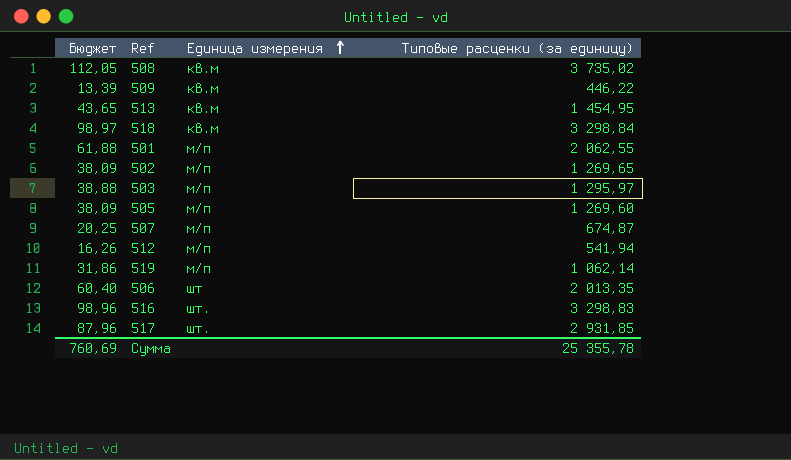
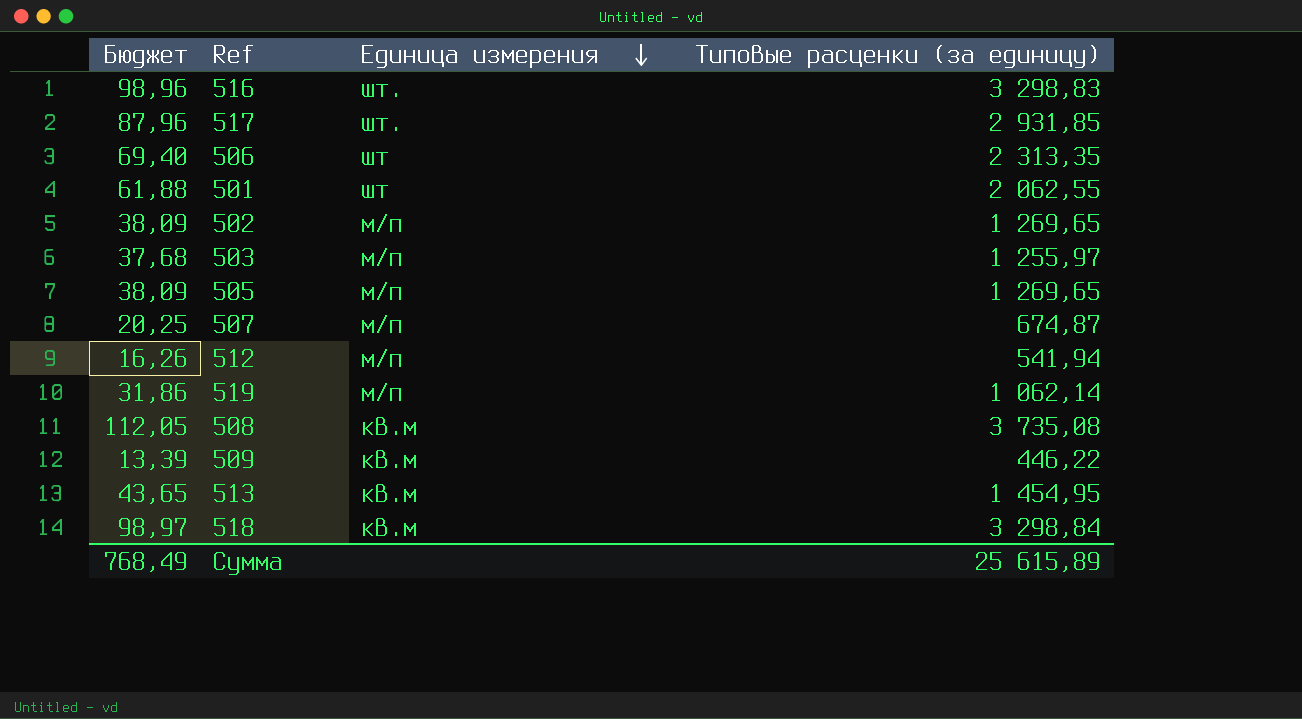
row order: Единица измерения ascending -> Единица измерения descending
506 | Бюджет: 60,40 -> 69,40
506 | Типовые расценки (за единицу): 2 013,35 -> 2 313,35
501 | Единица измерения: м/п -> шт
503 | Бюджет: 38,88 -> 37,68
503 | Типовые расценки (за единицу): 1 295,97 -> 1 255,97
505 | Типовые расценки (за единицу): 1 269,60 -> 1 269,65
508 | Типовые расценки (за единицу): 3 735,02 -> 3 735,08
Сумма | Бюджет: 760,69 -> 768,49
Сумма | Типовые расценки (за единицу): 25 355,78 -> 25 615,89

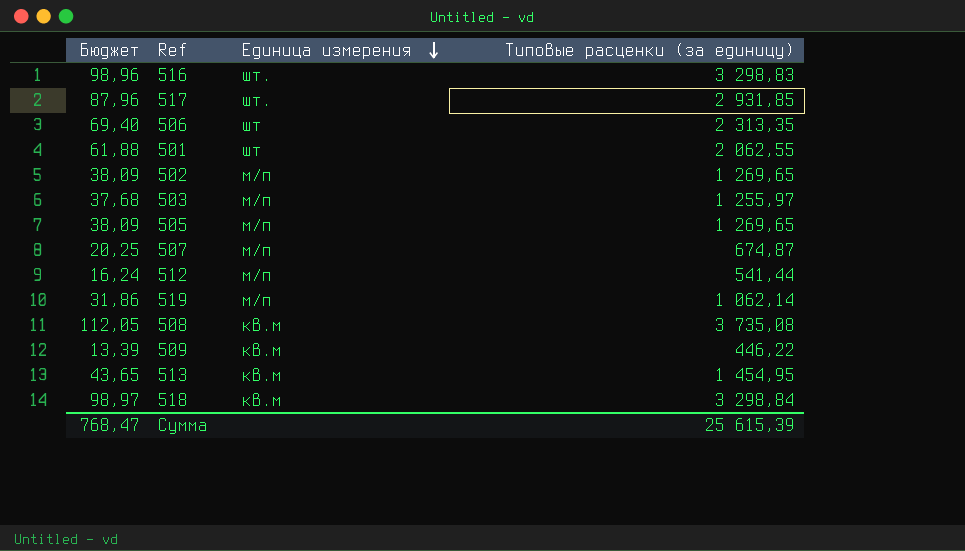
512 | Бюджет: 16,26 -> 16,24
512 | Типовые расценки (за единицу): 541,94 -> 541,44
Сумма | Бюджет: 768,49 -> 768,47
Сумма | Типовые расценки (за единицу): 25 615,89 -> 25 615,39

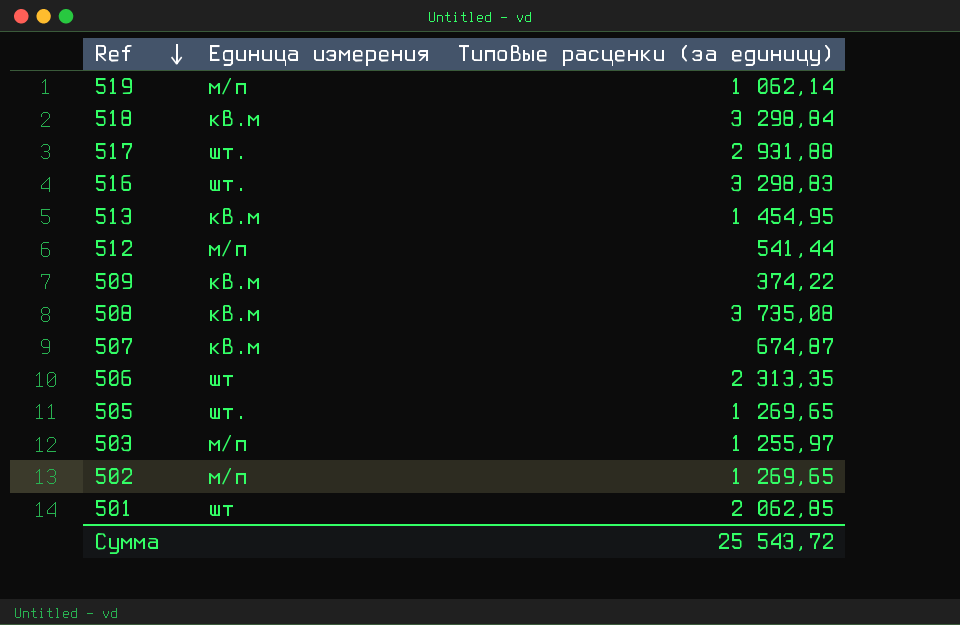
row order: Единица измерения descending -> Ref descending
column Бюджет | formula: [Типовые расценки (за единицу)] * 0,03 -> none
517 | Типовые расценки (за единицу): 2 931,85 -> 2 931,88
509 | Типовые расценки (за единицу): 446,22 -> 374,22
507 | Единица измерения: м/п -> кв.м
505 | Единица измерения: м/п -> шт.
501 | Типовые расценки (за единицу): 2 062,55 -> 2 062,85
Сумма | Типовые расценки (за единицу): 25 615,39 -> 25 543,72

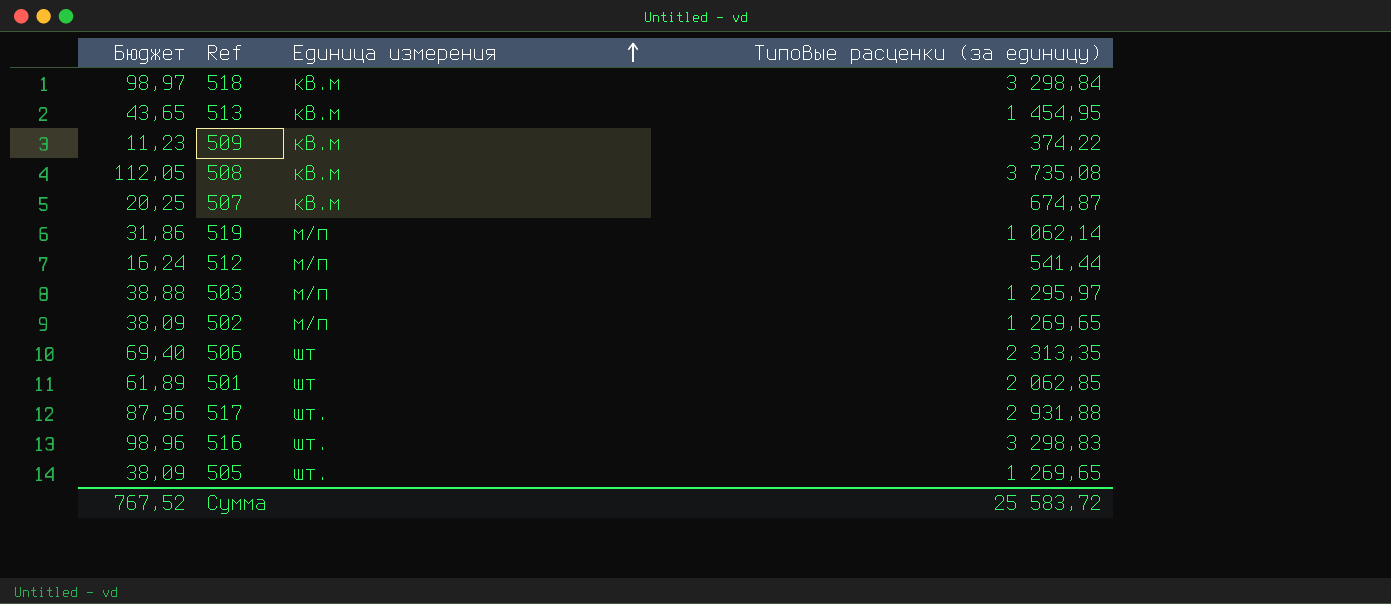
row order: Ref descending -> Единица измерения ascending
column Бюджет | formula: none -> [Типовые расценки (за единицу)] * 0,03
503 | Типовые расценки (за единицу): 1 255,97 -> 1 295,97
Сумма | Типовые расценки (за единицу): 25 543,72 -> 25 583,72

